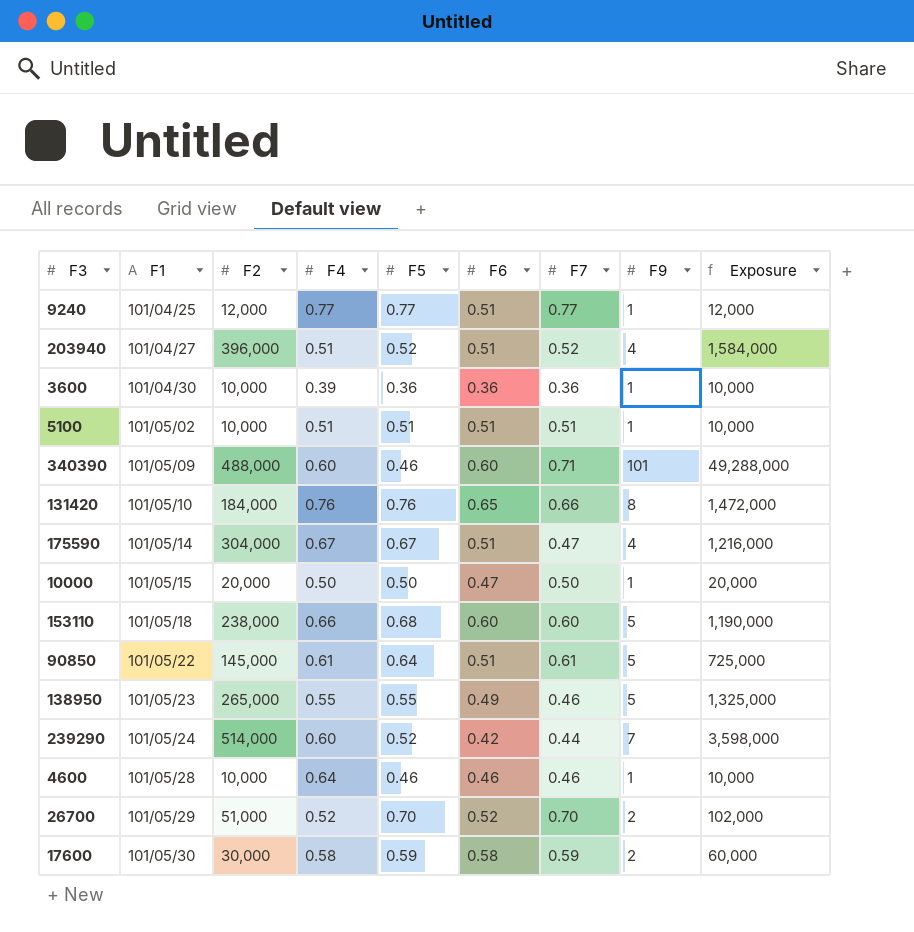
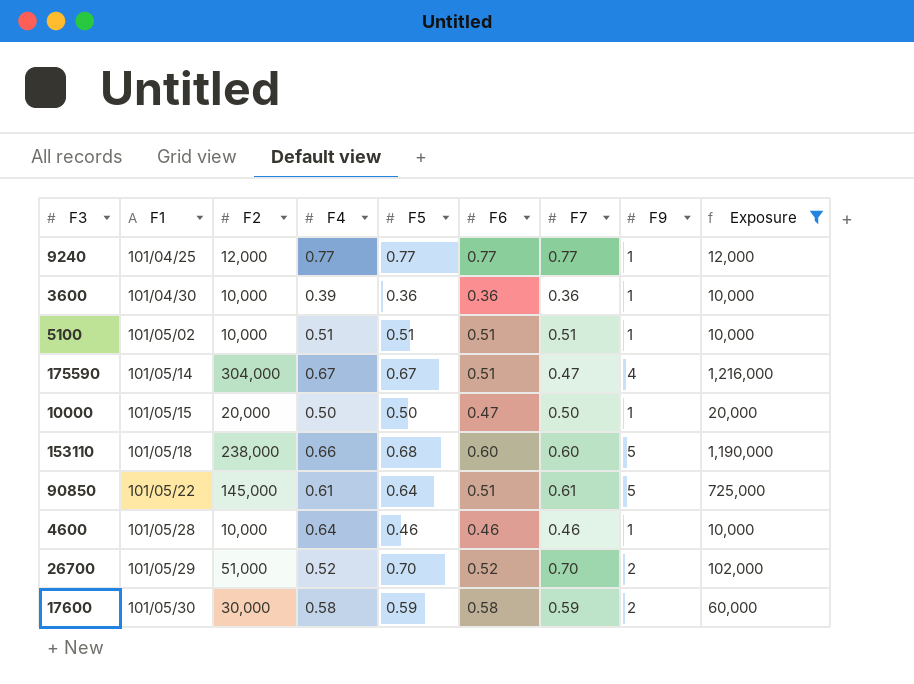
filter: none -> Exposure <= 1,216,000
9240 | F6: 0.51 -> 0.77

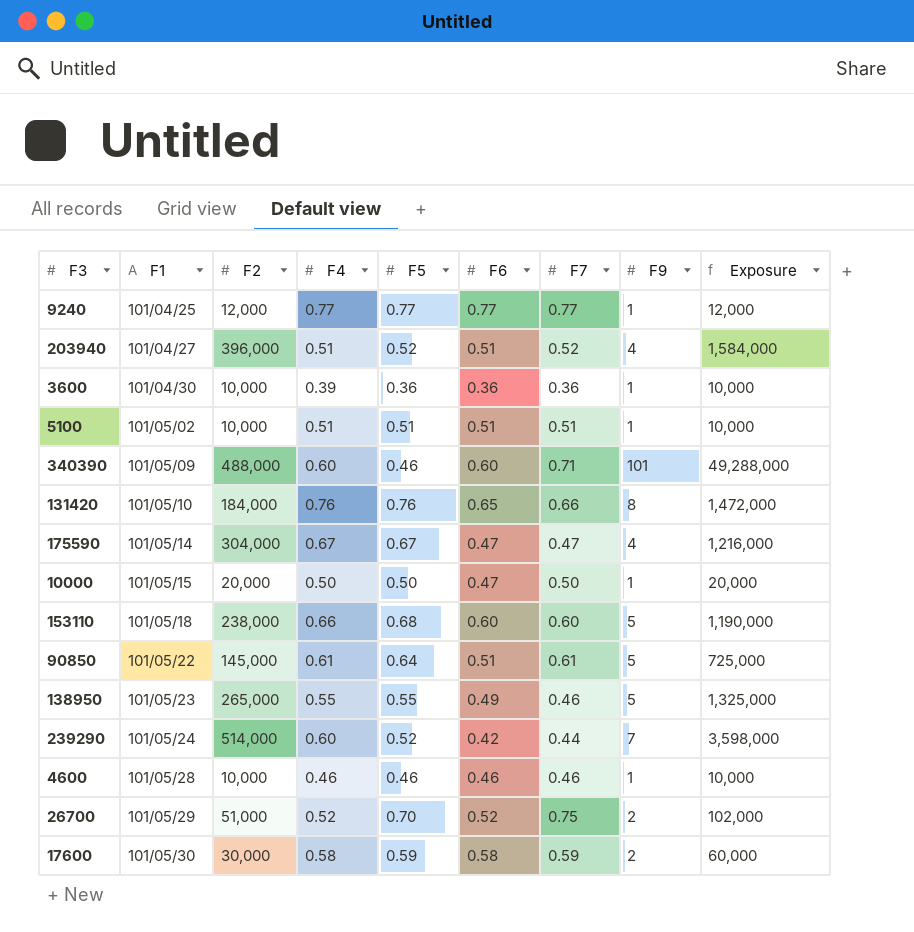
filter: Exposure <= 1,216,000 -> none
175590 | F6: 0.51 -> 0.47
4600 | F4: 0.64 -> 0.46
26700 | F7: 0.70 -> 0.75

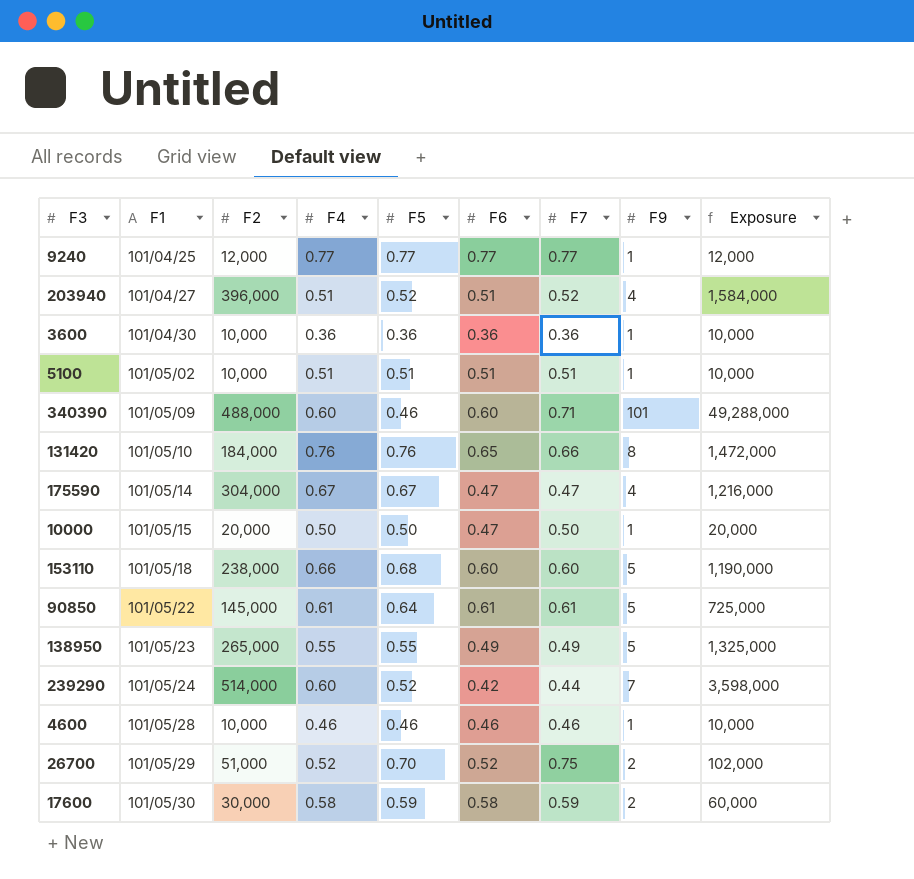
3600 | F4: 0.39 -> 0.36
90850 | F6: 0.51 -> 0.61
138950 | F7: 0.46 -> 0.49

